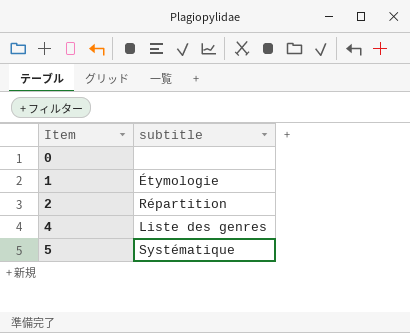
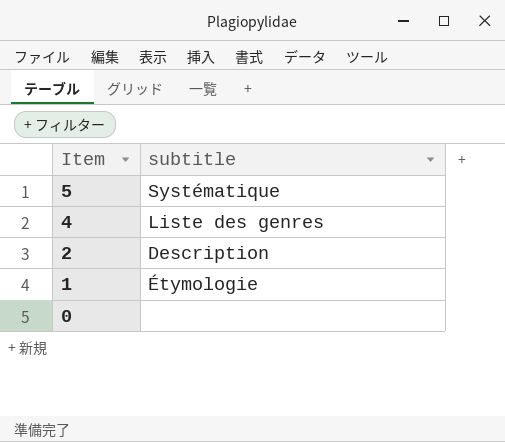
row order: Item ascending -> Item descending
2 | subtitle: Répartition -> Description

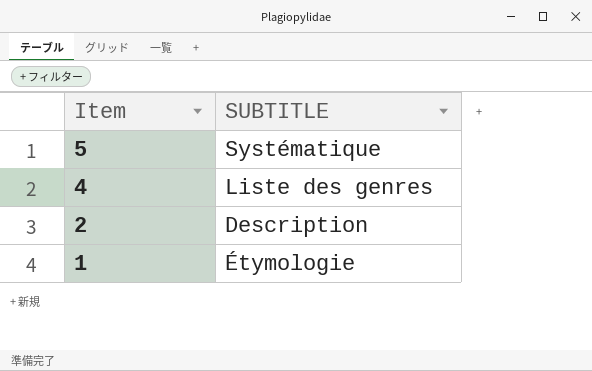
column name: subtitle -> SUBTITLE
row 0: none -> none

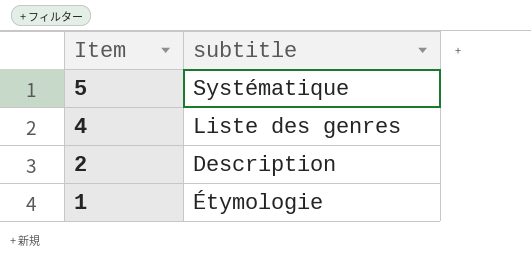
column name: SUBTITLE -> subtitle

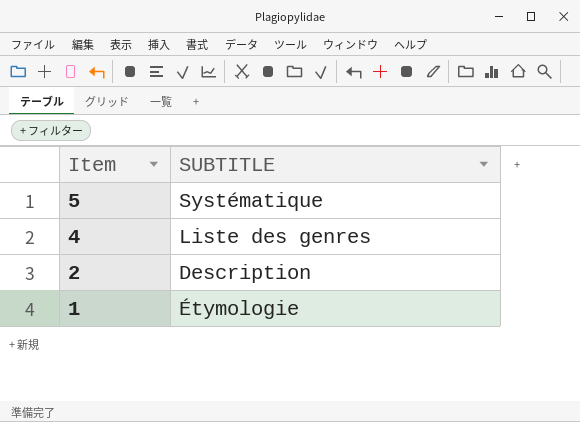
column name: subtitle -> SUBTITLE

